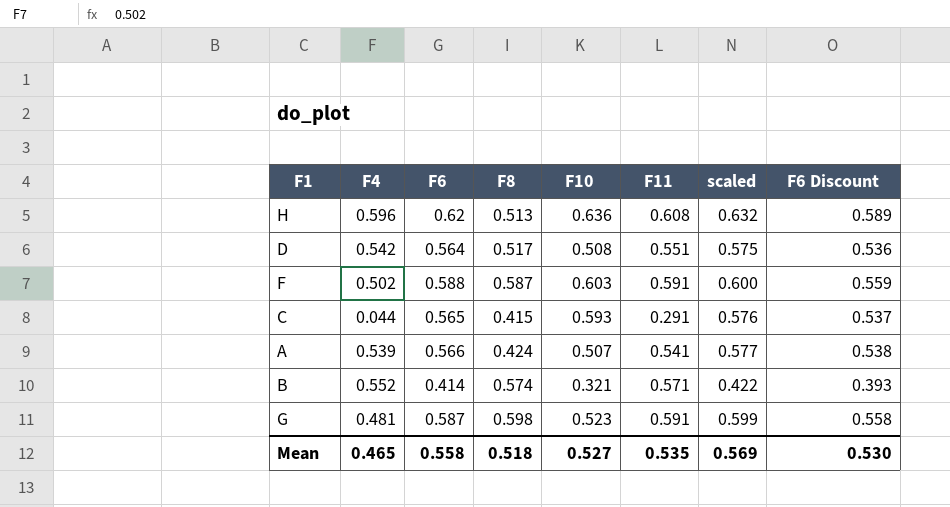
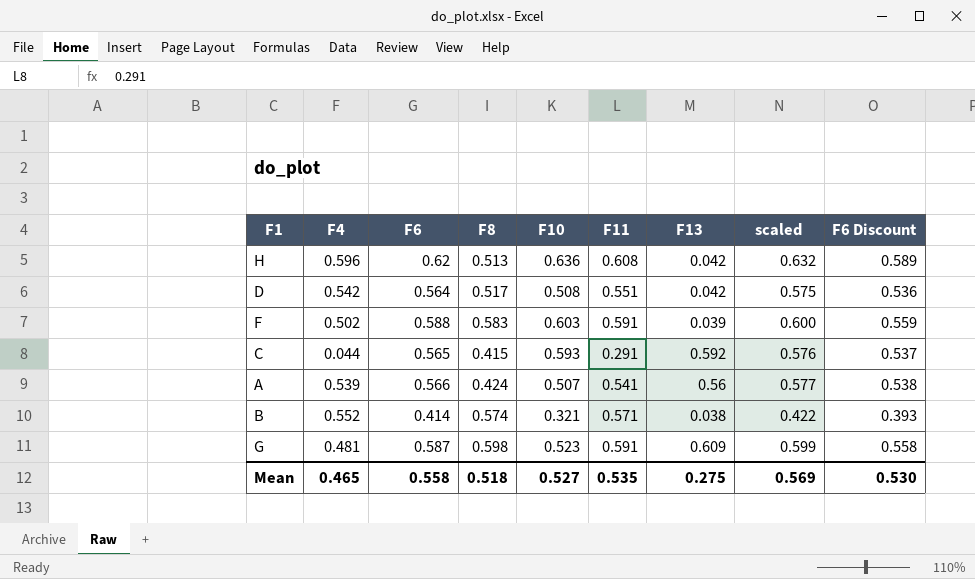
column F13 | position: none -> 7
F | F8: 0.587 -> 0.583

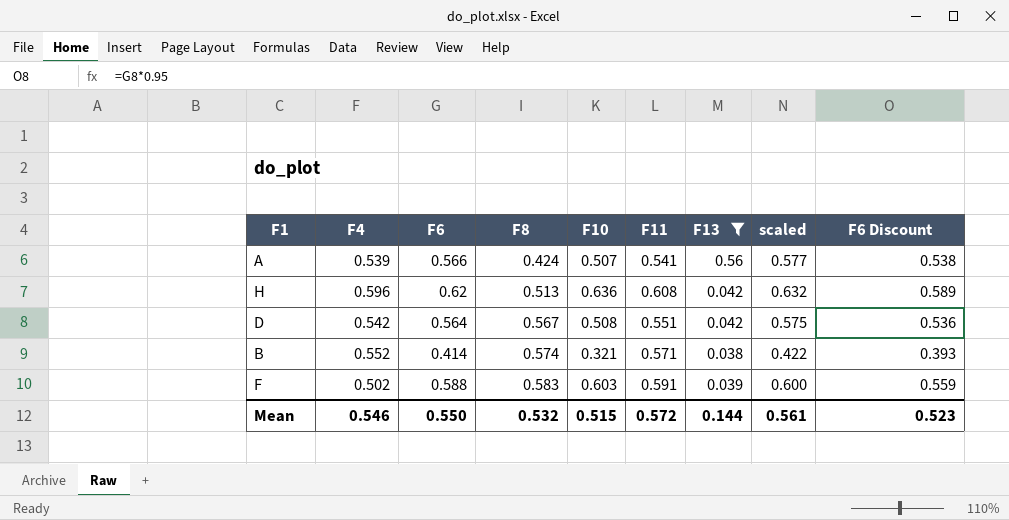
filter: none -> F13 <= 0.56
row order: none -> F8 ascending
D | F8: 0.517 -> 0.567
Mean | F4: 0.465 -> 0.546
Mean | F6: 0.558 -> 0.550
Mean | F8: 0.518 -> 0.532
Mean | F10: 0.527 -> 0.515
Mean | F11: 0.535 -> 0.572
Mean | F13: 0.275 -> 0.144
Mean | scaled: 0.569 -> 0.561
Mean | F6 Discount: 0.530 -> 0.523

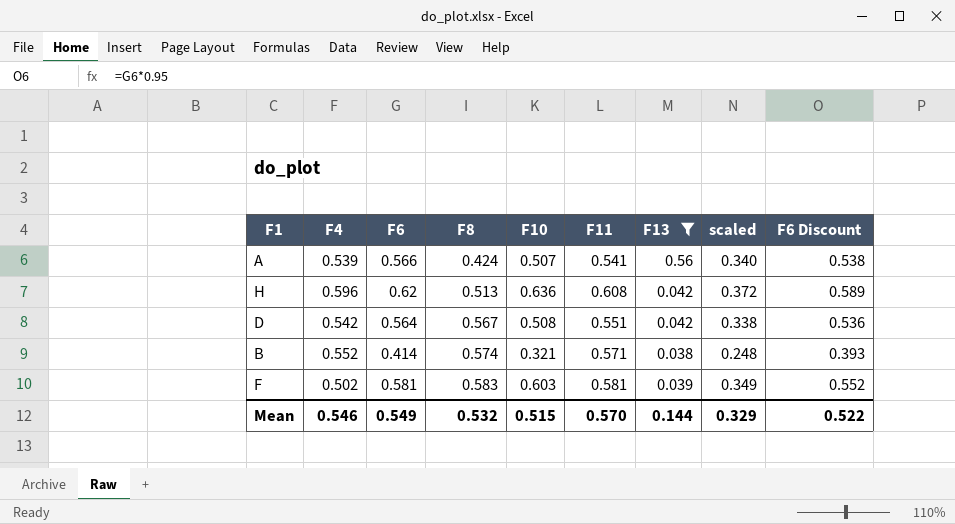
column scaled | formula: [F6] * 1.02 -> [F6] * 0.6
F | F6: 0.588 -> 0.581
F | F11: 0.591 -> 0.581
F | F6 Discount: 0.559 -> 0.552
Mean | F6: 0.550 -> 0.549
Mean | F11: 0.572 -> 0.570
Mean | scaled: 0.561 -> 0.329
Mean | F6 Discount: 0.523 -> 0.522

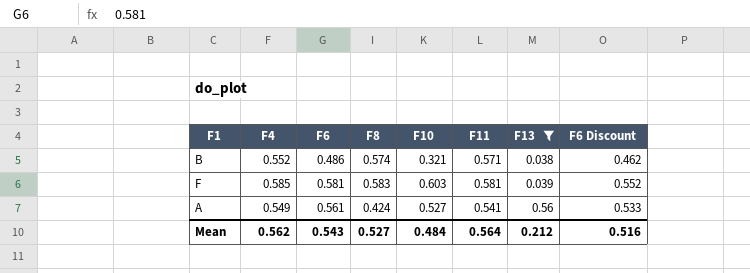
row order: F8 ascending -> F13 ascending
column scaled | formula: [F6] * 0.6 -> none
row H: 0.596 | 0.62 | 0.513 | 0.636 | 0.608 | 0.042 | 0.372 | 0.589 -> none
row D: 0.542 | 0.564 | 0.567 | 0.508 | 0.551 | 0.042 | 0.338 | 0.536 -> none
B | F6: 0.414 -> 0.486
B | F6 Discount: 0.393 -> 0.462
F | F4: 0.502 -> 0.585
A | F4: 0.539 -> 0.549
A | F6: 0.566 -> 0.561
A | F10: 0.507 -> 0.527
A | F6 Discount: 0.538 -> 0.533
Mean | F4: 0.546 -> 0.562
Mean | F6: 0.549 -> 0.543
Mean | F8: 0.532 -> 0.527
Mean | F10: 0.515 -> 0.484
Mean | F11: 0.570 -> 0.564
Mean | F13: 0.144 -> 0.212
Mean | F6 Discount: 0.522 -> 0.516

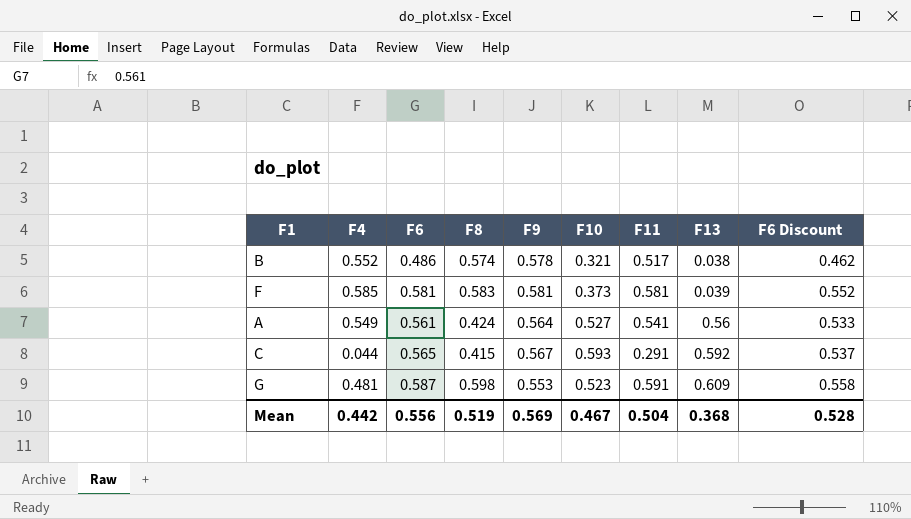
filter: F13 <= 0.56 -> none
column F9 | position: none -> 5
B | F11: 0.571 -> 0.517
F | F10: 0.603 -> 0.373
Mean | F4: 0.562 -> 0.442
Mean | F6: 0.543 -> 0.556
Mean | F8: 0.527 -> 0.519
Mean | F10: 0.484 -> 0.467
Mean | F11: 0.564 -> 0.504
Mean | F13: 0.212 -> 0.368
Mean | F6 Discount: 0.516 -> 0.528

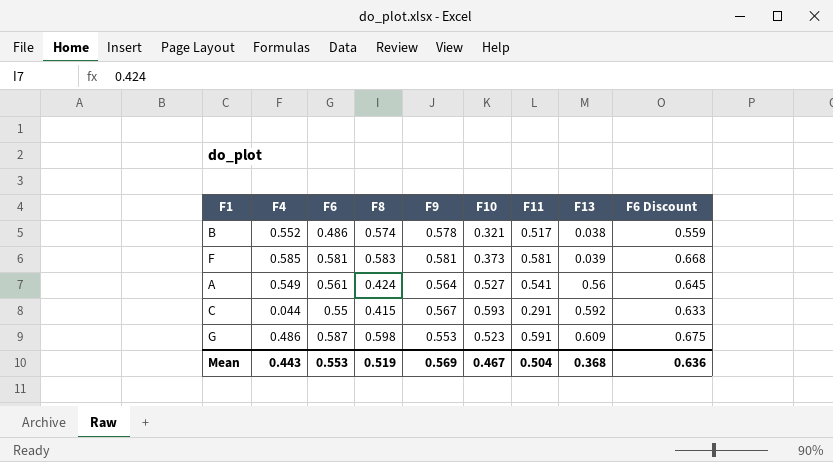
column F6 Discount | formula: [F6] * 0.95 -> [F6] * 1.15
C | F6: 0.565 -> 0.55
G | F4: 0.481 -> 0.486
Mean | F4: 0.442 -> 0.443
Mean | F6: 0.556 -> 0.553
Mean | F6 Discount: 0.528 -> 0.636

